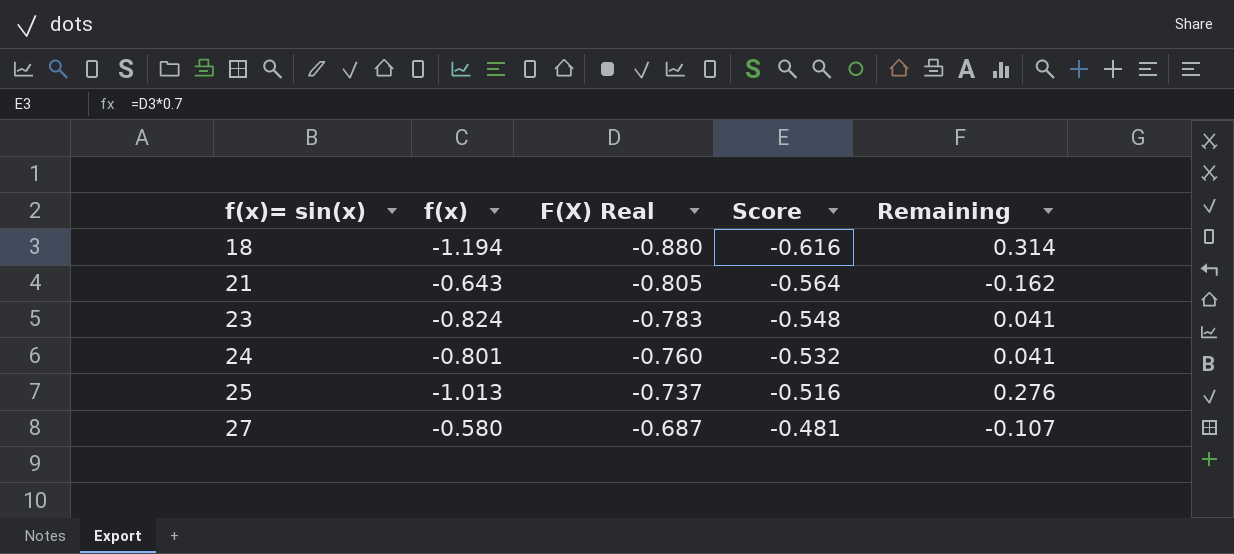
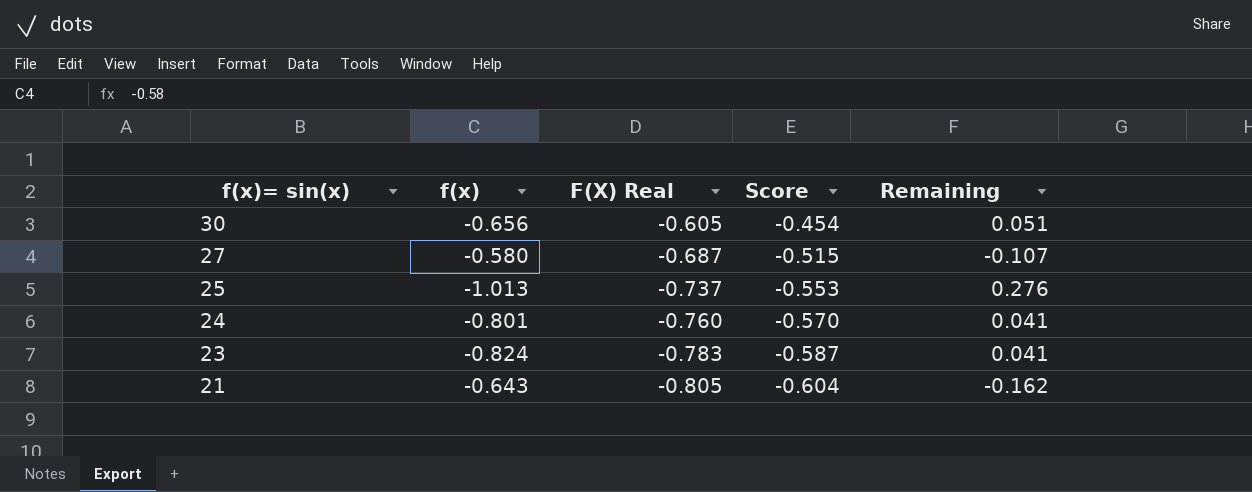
row order: f(x)= sin(x) ascending -> f(x)= sin(x) descending
column Score | formula: [F(X) Real] * 0.7 -> [F(X) Real] * 0.75
row 18: -1.194 | -0.880 | -0.616 | 0.314 -> none
row 30: none -> -0.656 | -0.605 | -0.454 | 0.051

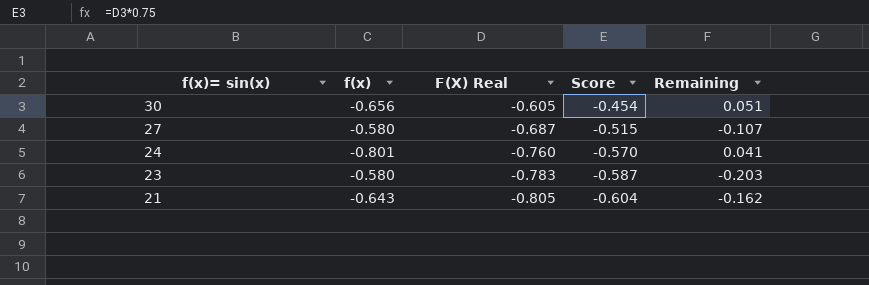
row 25: -1.013 | -0.737 | -0.553 | 0.276 -> none
23 | f(x): -0.824 -> -0.580
23 | Remaining: 0.041 -> -0.203

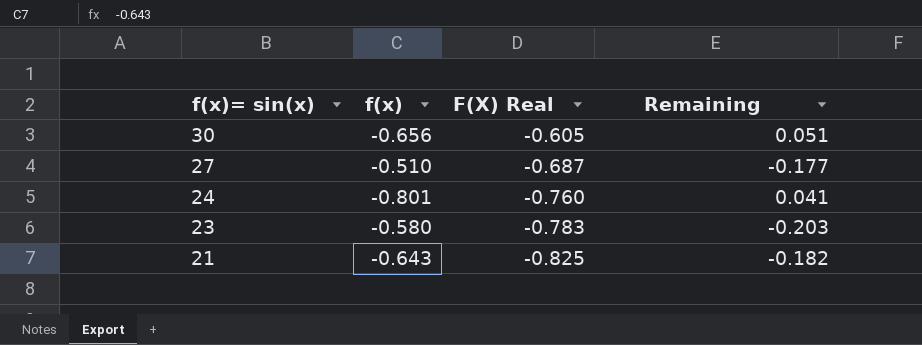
column Score | formula: [F(X) Real] * 0.75 -> none
27 | f(x): -0.580 -> -0.510
27 | Remaining: -0.107 -> -0.177
21 | F(X) Real: -0.805 -> -0.825
21 | Remaining: -0.162 -> -0.182

